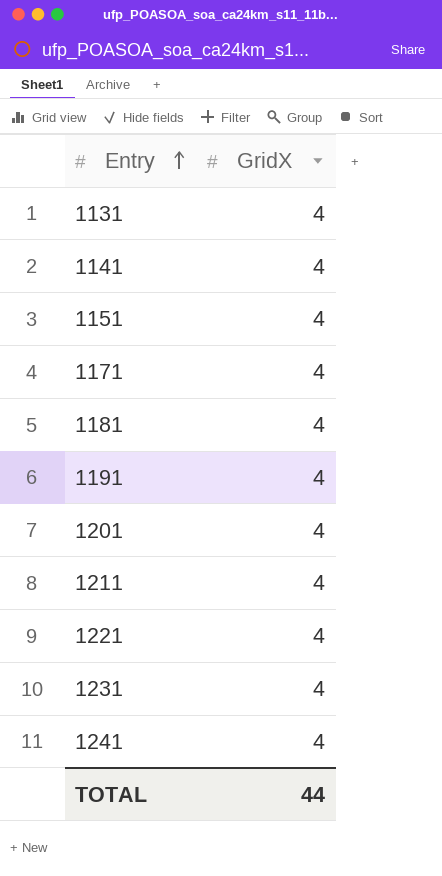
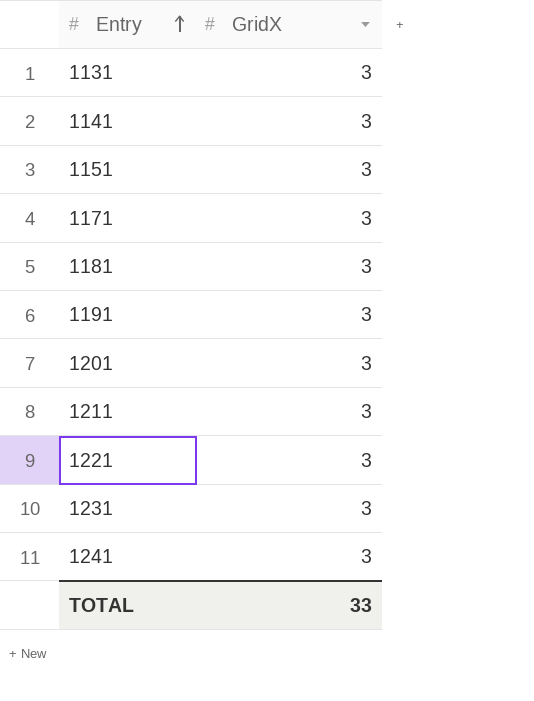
1131 | GridX: 4 -> 3
1141 | GridX: 4 -> 3
1151 | GridX: 4 -> 3
1171 | GridX: 4 -> 3
1181 | GridX: 4 -> 3
1191 | GridX: 4 -> 3
1201 | GridX: 4 -> 3
1211 | GridX: 4 -> 3
1221 | GridX: 4 -> 3
1231 | GridX: 4 -> 3
1241 | GridX: 4 -> 3
TOTAL | GridX: 44 -> 33

